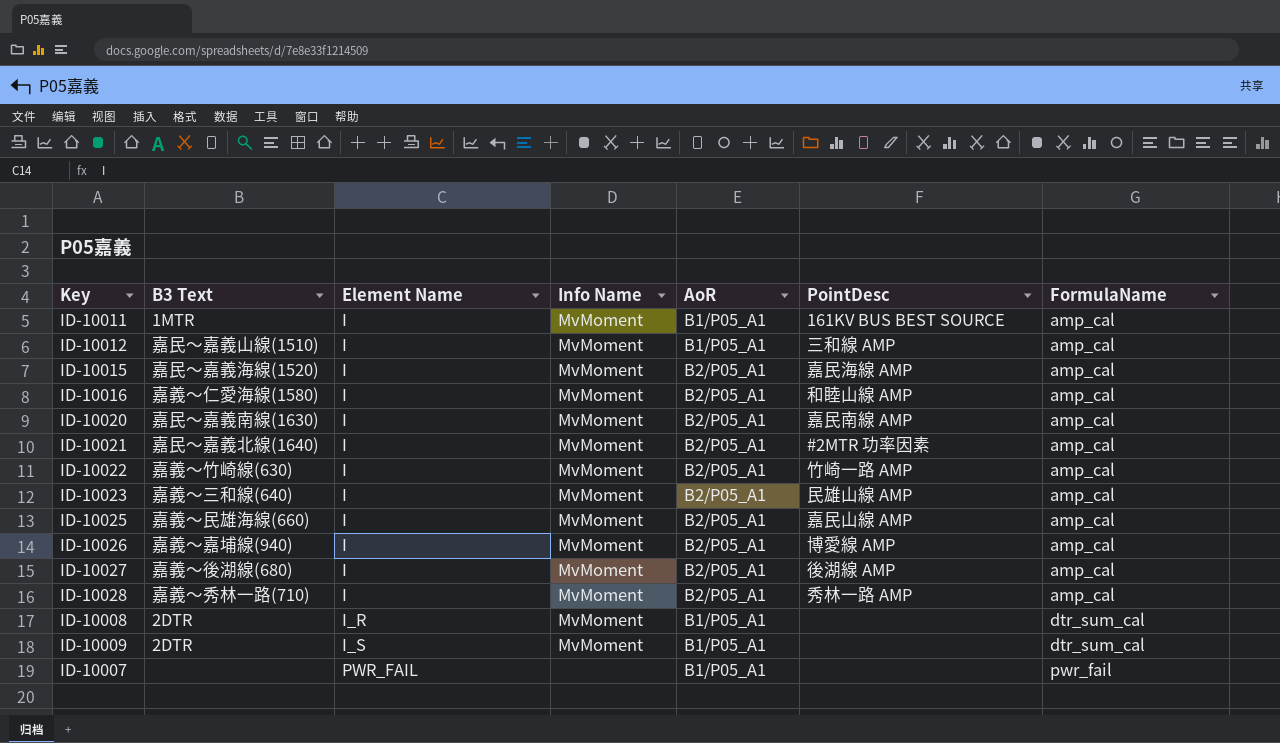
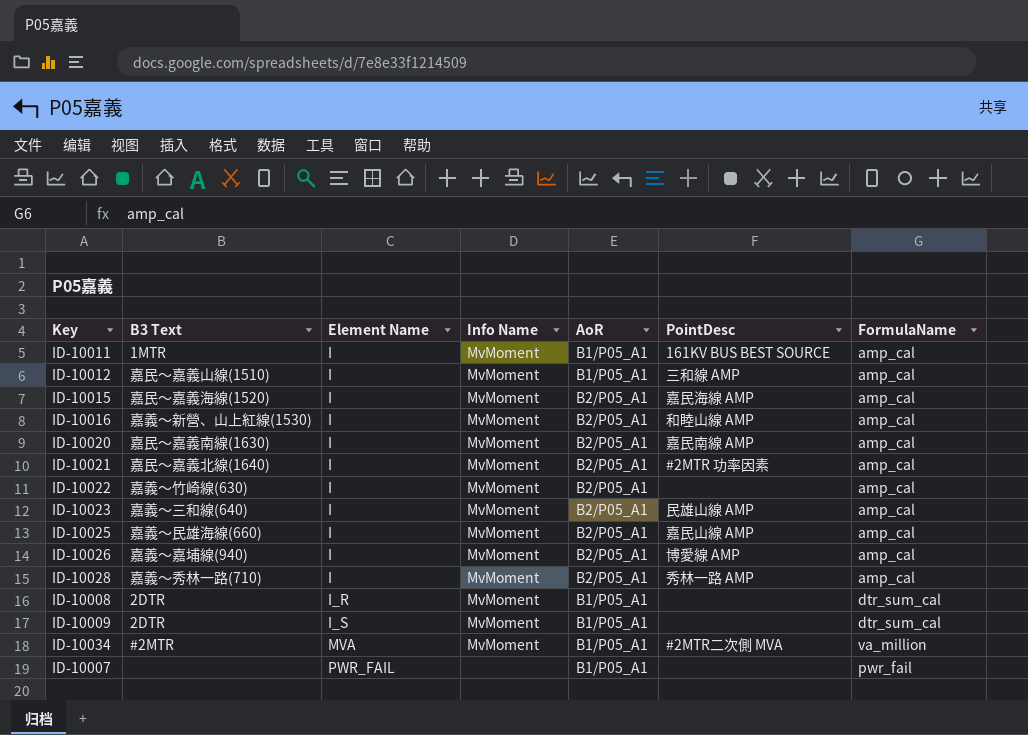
row ID-10027: 嘉義～後湖線(680) | I | MvMoment | B2/P05_A1 | 後湖線 AMP | amp_cal -> none
ID-10016 | B3 Text: 嘉義～仁愛海線(1580) -> 嘉義～新營、山上紅線(1530)
ID-10022 | PointDesc: 竹崎一路 AMP -> none
row ID-10034: none -> #2MTR | MVA | MvMoment | B1/P05_A1 | #2MTR二次側 MVA | va_million

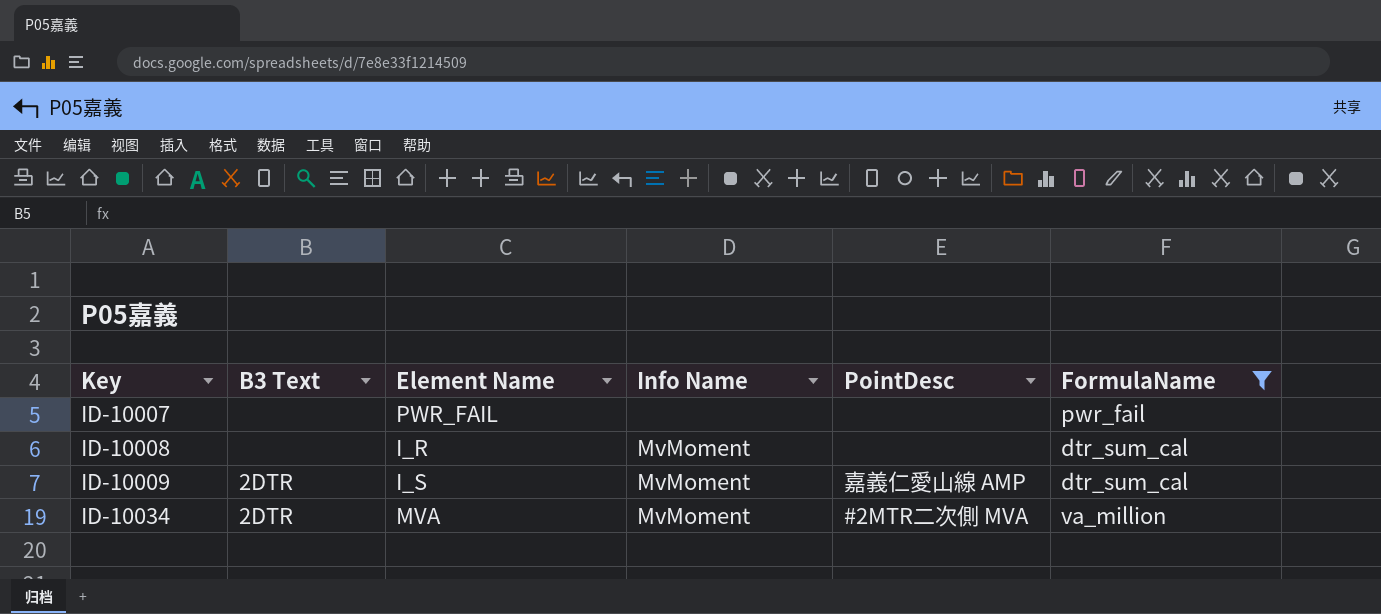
filter: none -> FormulaName != amp_cal
row order: Element Name ascending -> Key ascending
column AoR | position: 5 -> none
ID-10008 | B3 Text: 2DTR -> none
ID-10009 | PointDesc: none -> 嘉義仁愛山線 AMP
ID-10034 | B3 Text: #2MTR -> 2DTR

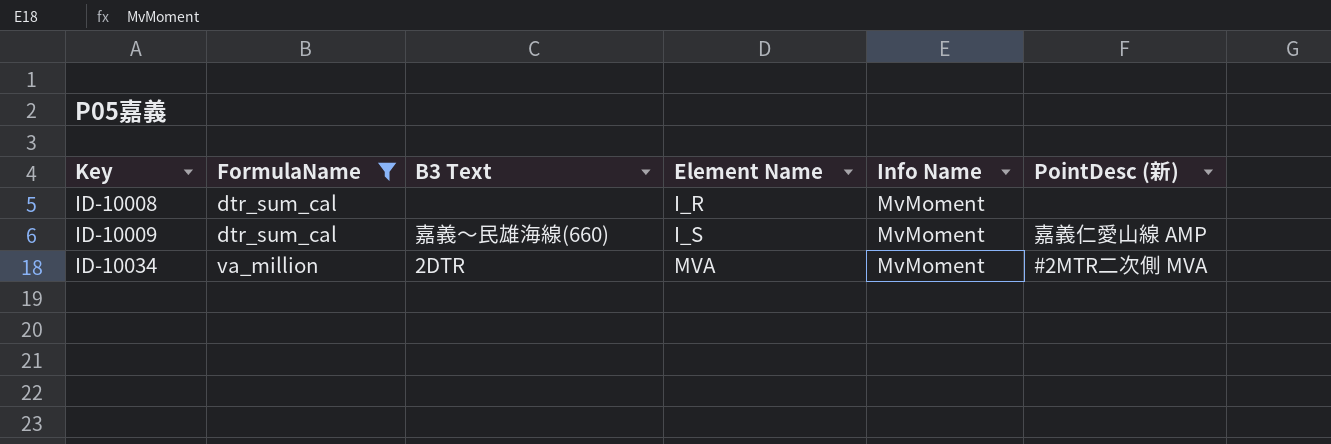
column FormulaName | position: 6 -> 2
column name: PointDesc -> PointDesc (新)
row ID-10007: none | PWR_FAIL | none | none | pwr_fail -> none
ID-10009 | B3 Text: 2DTR -> 嘉義～民雄海線(660)

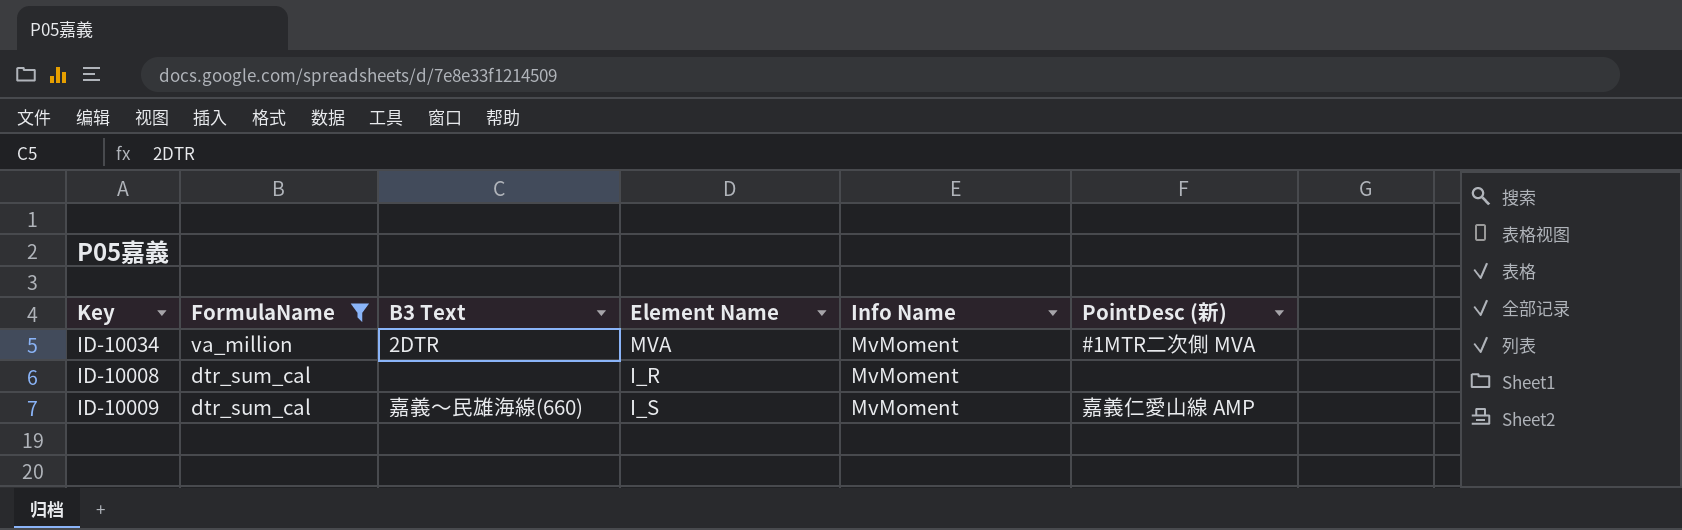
row order: Key ascending -> FormulaName descending
ID-10034 | PointDesc (新): #2MTR二次側 MVA -> #1MTR二次側 MVA

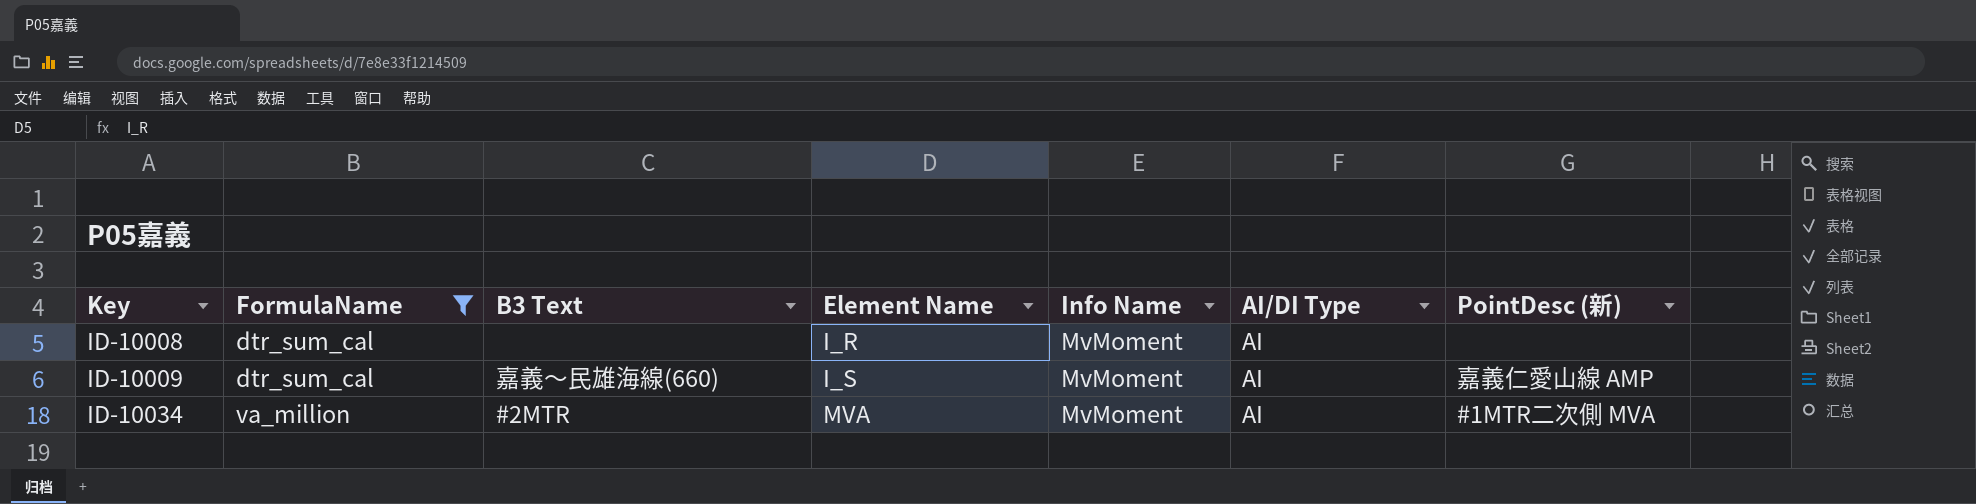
row order: FormulaName descending -> Key ascending
column AI/DI Type | position: none -> 6
ID-10034 | B3 Text: 2DTR -> #2MTR

